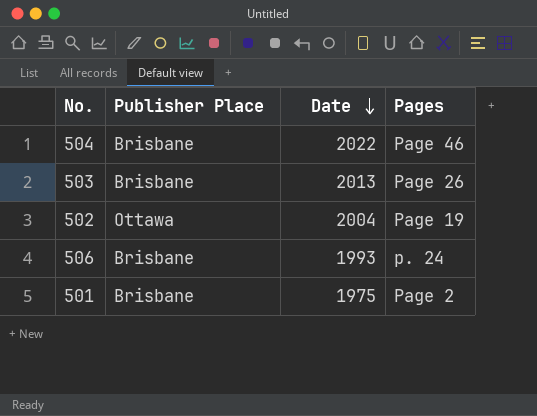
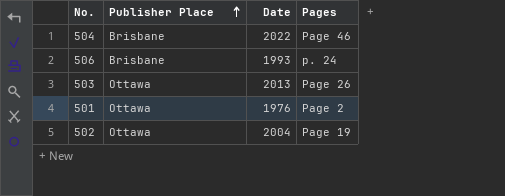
row order: Date descending -> Publisher Place ascending
503 | Publisher Place: Brisbane -> Ottawa
501 | Publisher Place: Brisbane -> Ottawa
501 | Date: 1975 -> 1976

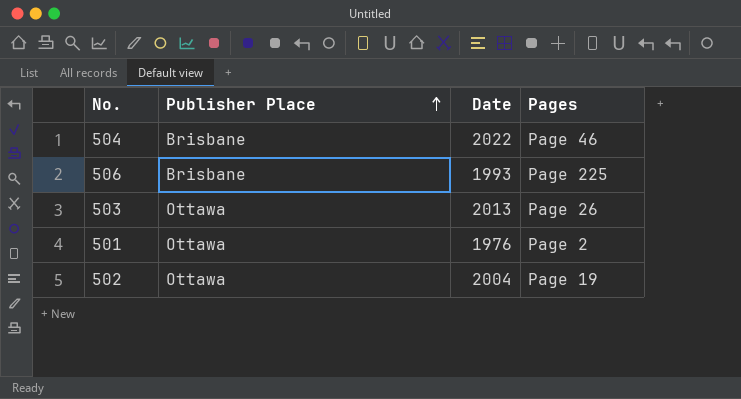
506 | Pages: p. 24 -> Page 225

